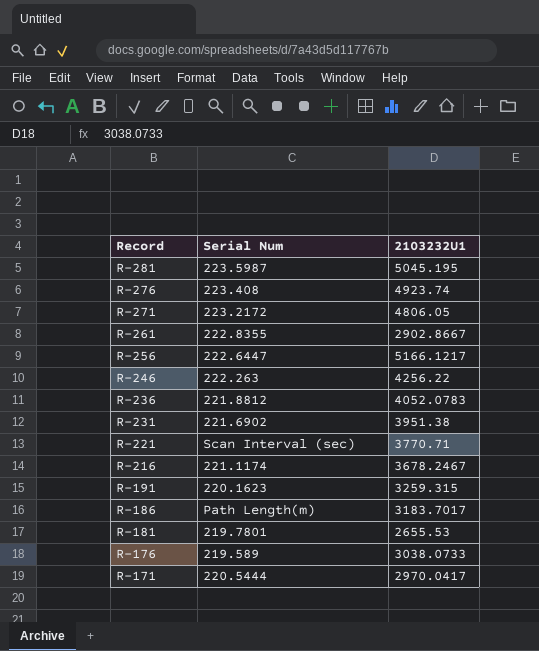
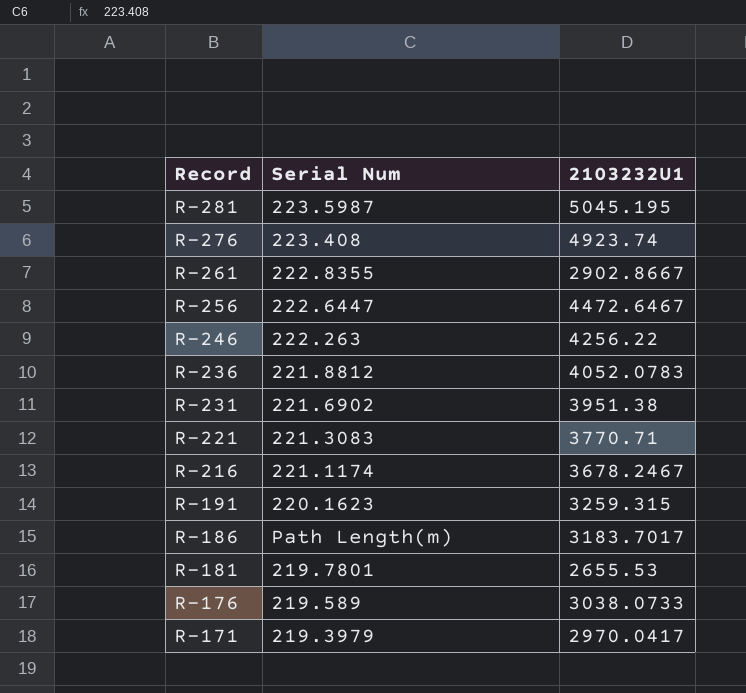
row R-271: 223.2172 | 4806.05 -> none
R-256 | 2103232U1: 5166.1217 -> 4472.6467
R-221 | Serial Num: Scan Interval (sec) -> 221.3083
R-171 | Serial Num: 220.5444 -> 219.3979

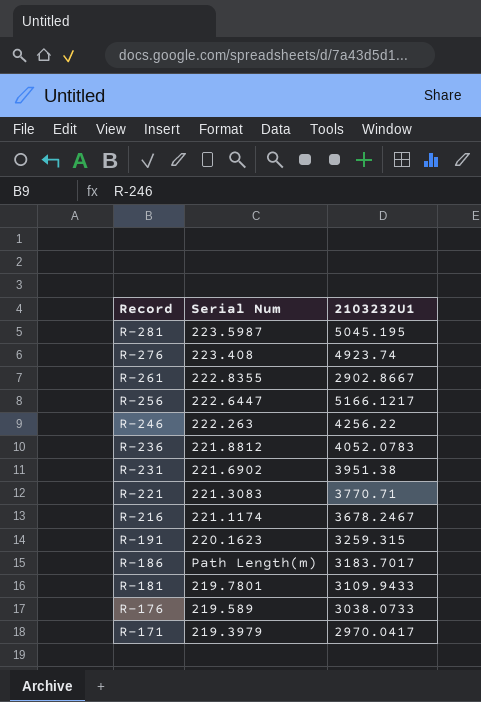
R-256 | 2103232U1: 4472.6467 -> 5166.1217
R-181 | 2103232U1: 2655.53 -> 3109.9433

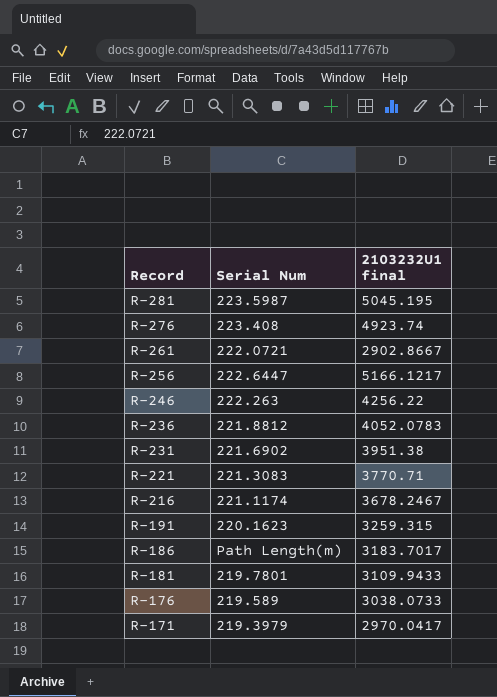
column name: 2103232U1 -> 2103232U1 final
R-261 | Serial Num: 222.8355 -> 222.0721

